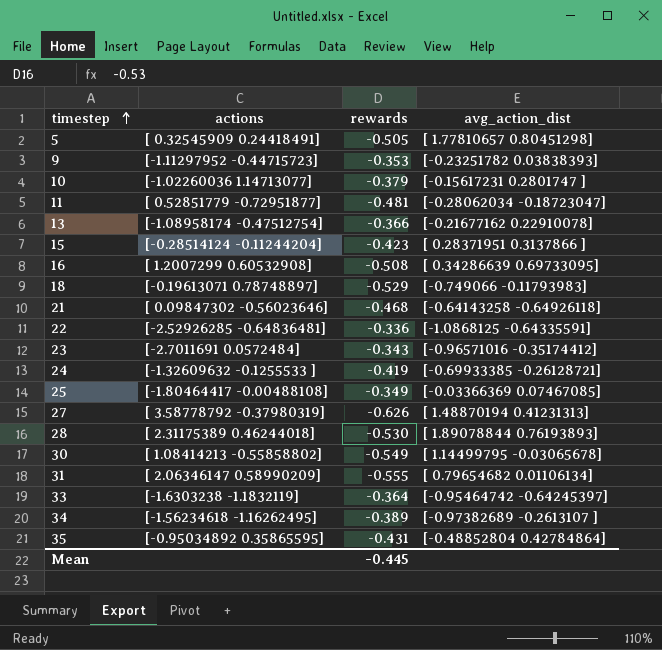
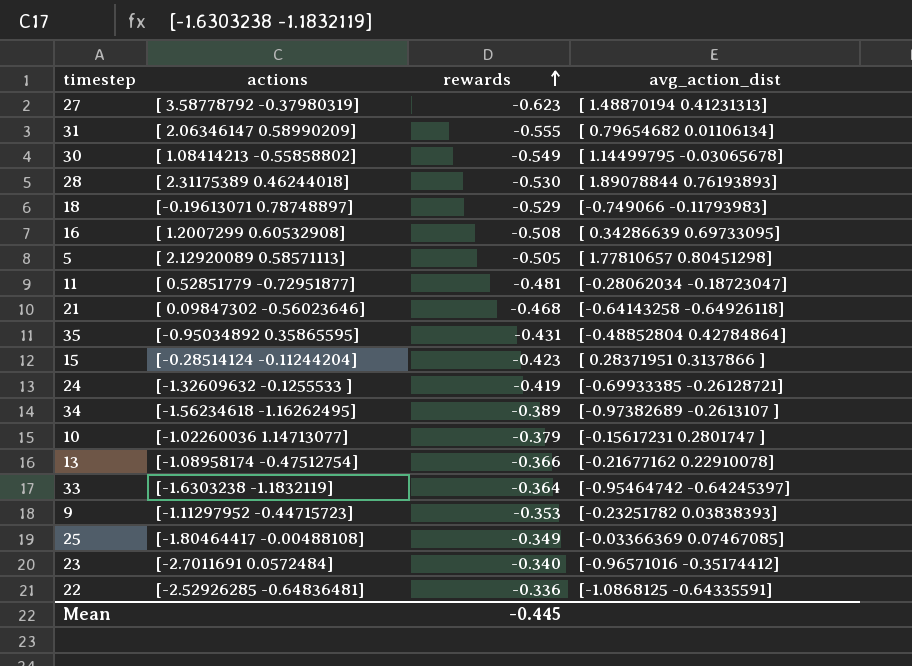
row order: timestep ascending -> rewards ascending
27 | rewards: -0.626 -> -0.623
5 | actions: [ 0.32545909 0.24418491] -> [ 2.12920089 0.58571113]
23 | rewards: -0.343 -> -0.340

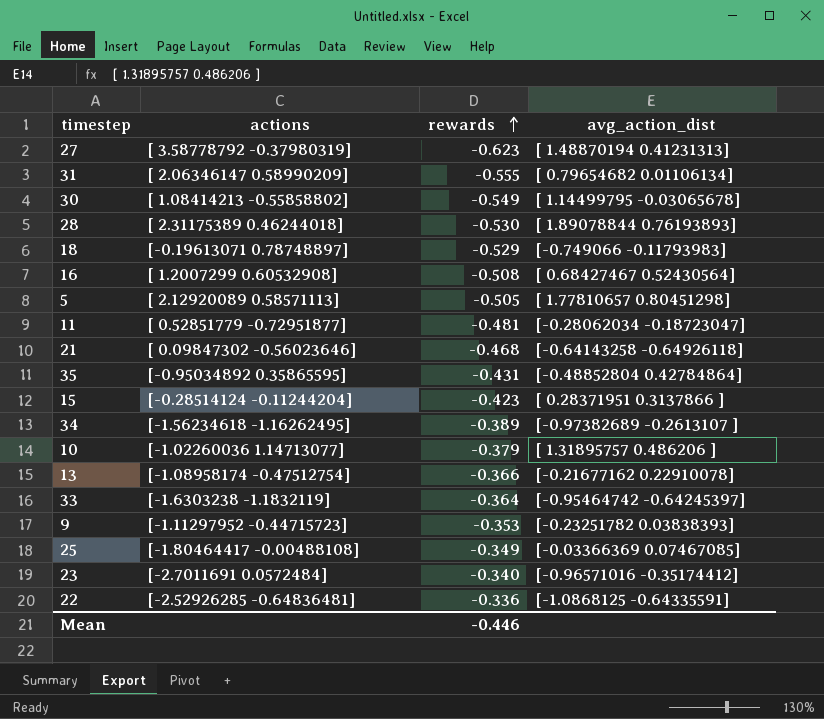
row 24: [-1.32609632 -0.1255533 ] | -0.419 | [-0.69933385 -0.26128721] -> none
16 | avg_action_dist: [ 0.34286639 0.69733095] -> [ 0.68427467 0.52430564]
10 | avg_action_dist: [-0.15617231 0.2801747 ] -> [ 1.31895757 0.486206 ]
Mean | rewards: -0.445 -> -0.446

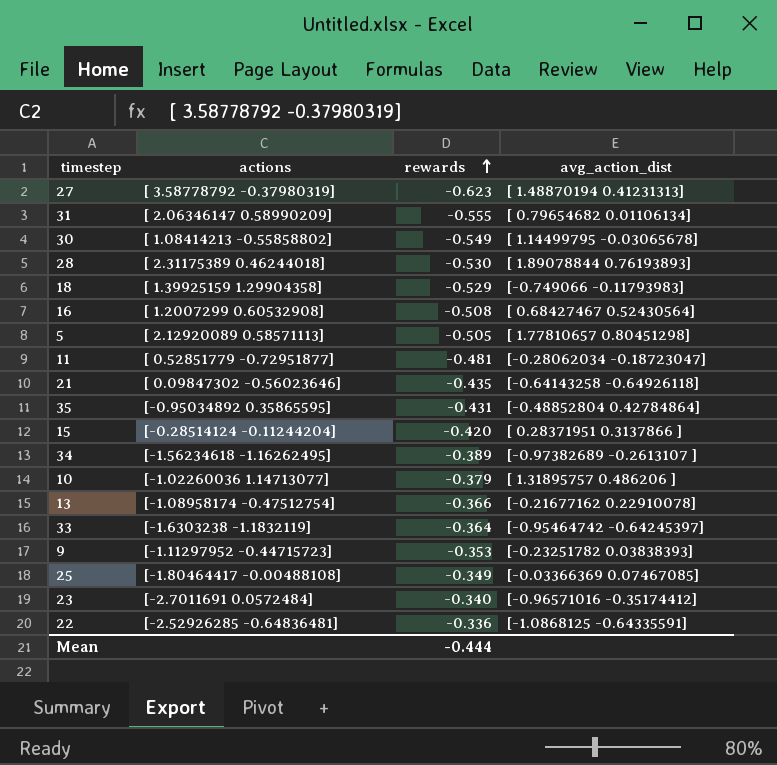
18 | actions: [-0.19613071 0.78748897] -> [ 1.39925159 1.29904358]
21 | rewards: -0.468 -> -0.435
15 | rewards: -0.423 -> -0.420
Mean | rewards: -0.446 -> -0.444

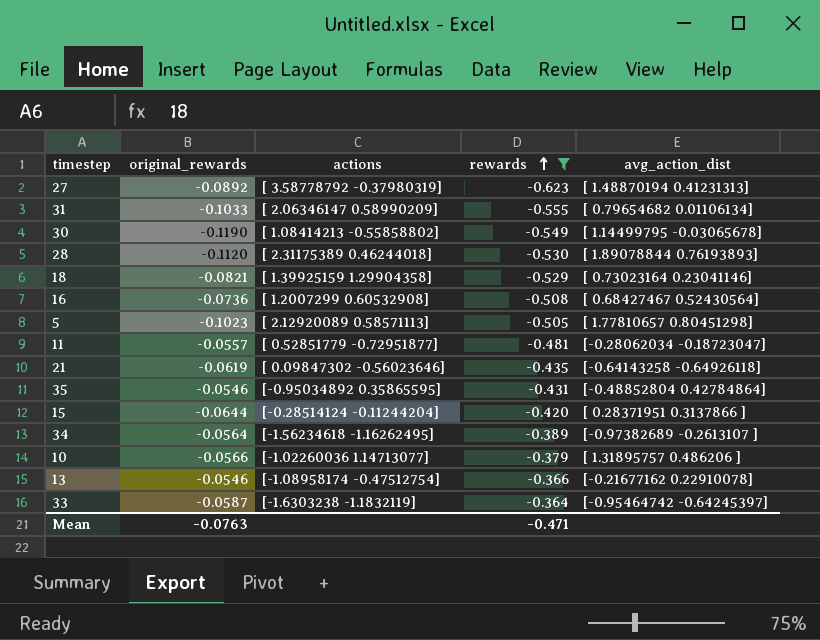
filter: none -> rewards <= -0.364
column original_rewards | position: none -> 2
18 | avg_action_dist: [-0.749066 -0.11793983] -> [ 0.73023164 0.23041146]
Mean | rewards: -0.444 -> -0.471

